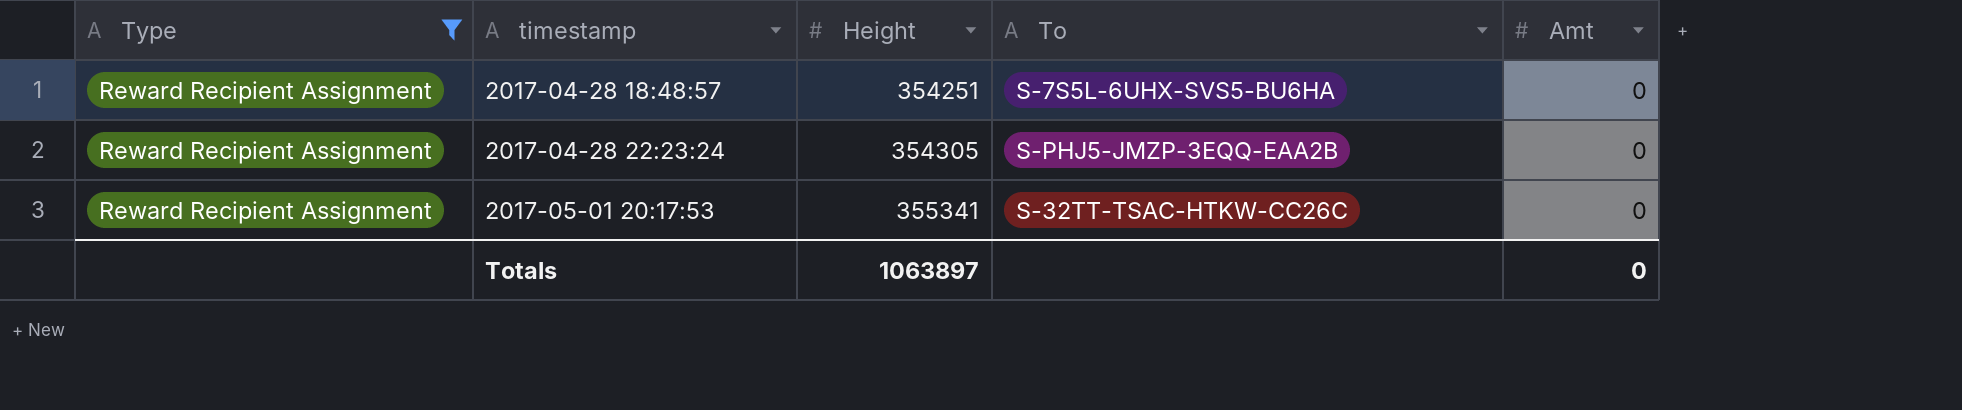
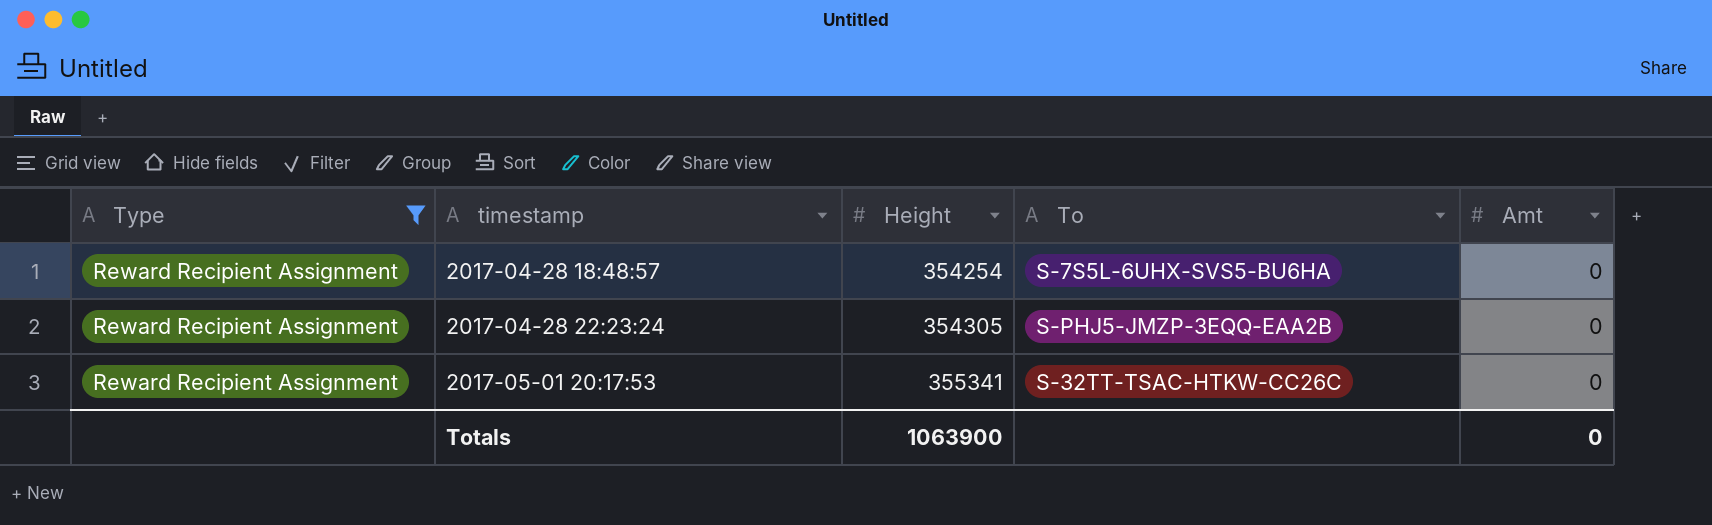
2017-04-28 18:48:57 | Height: 354251 -> 354254
Totals | Height: 1063897 -> 1063900

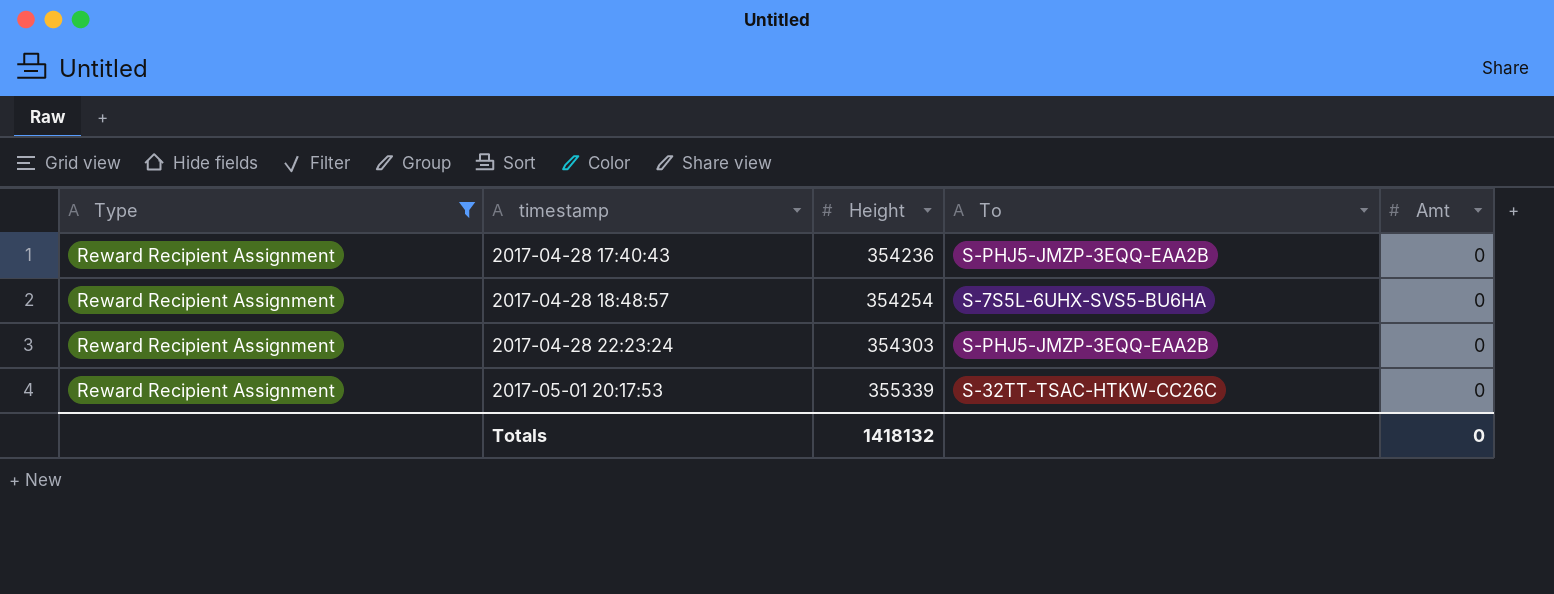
row 2017-04-28 17:40:43: none -> Reward Recipient Assignment | 354236 | S-PHJ5-JMZP-3EQQ-EAA2B | 0
2017-04-28 22:23:24 | Height: 354305 -> 354303
2017-05-01 20:17:53 | Height: 355341 -> 355339
Totals | Height: 1063900 -> 1418132

